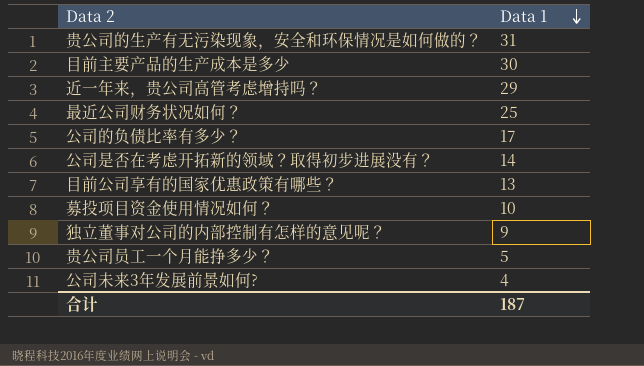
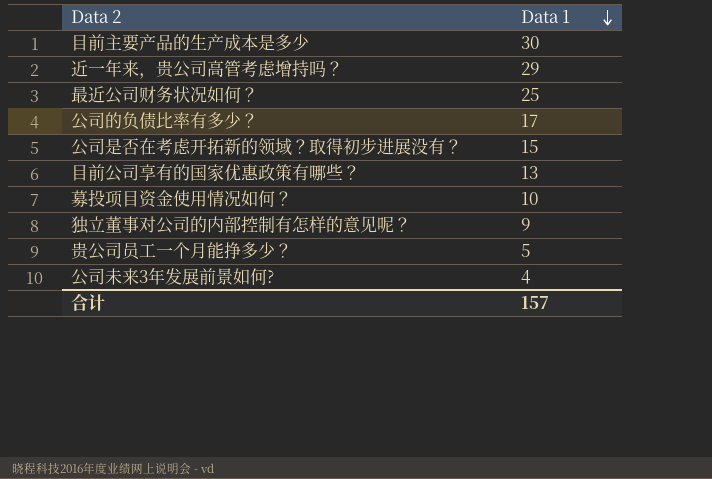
row 贵公司的生产有无污染现象，安全和环保情况是如何做的？: 31 -> none
公司是否在考虑开拓新的领域？取得初步进展没有？ | Data 1: 14 -> 15
合计 | Data 1: 187 -> 157

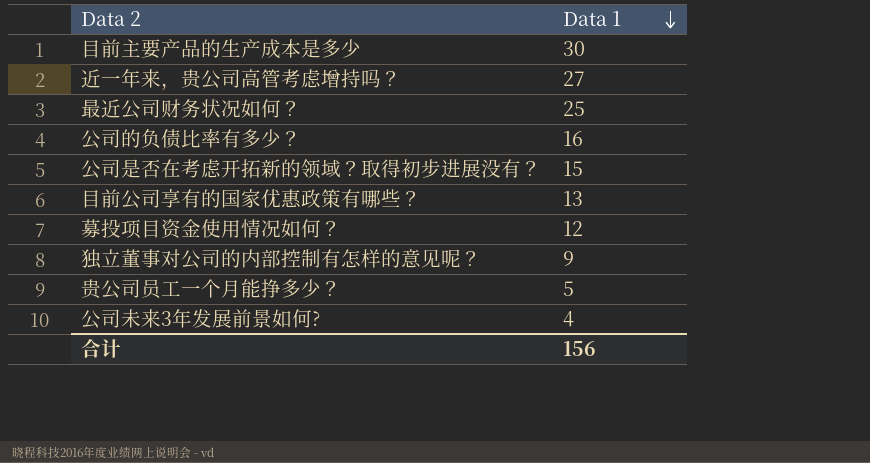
近一年来，贵公司高管考虑增持吗？ | Data 1: 29 -> 27
公司的负债比率有多少？ | Data 1: 17 -> 16
募投项目资金使用情况如何？ | Data 1: 10 -> 12
合计 | Data 1: 157 -> 156

